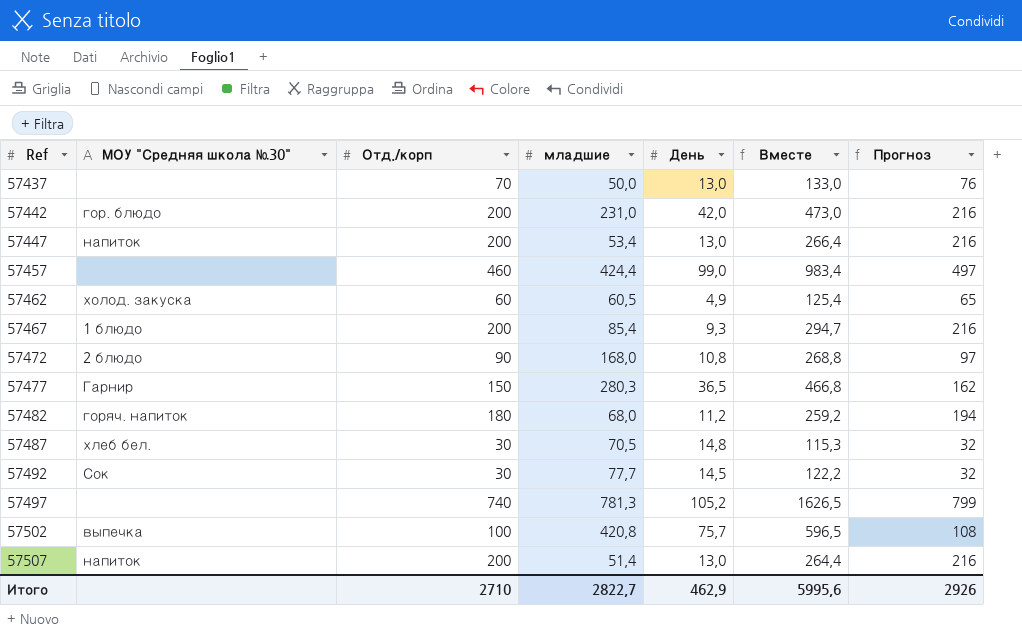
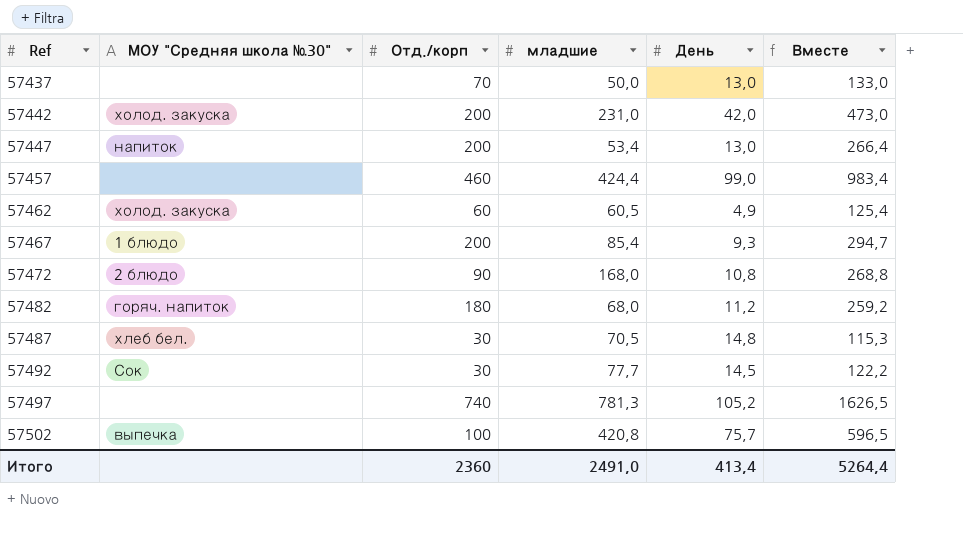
column Прогноз | formula: [Отд./корп] * 1,08 -> none
row 57477: Гарнир | 150 | 280,3 | 36,5 | 466,8 | 162 -> none
row 57507: напиток | 200 | 51,4 | 13,0 | 264,4 | 216 -> none
57442 | МОУ "Средняя школа №30": гор. блюдо -> холод. закуска
Итого | Отд./корп: 2710 -> 2360
Итого | младшие: 2822,7 -> 2491,0
Итого | День: 462,9 -> 413,4
Итого | Вместе: 5995,6 -> 5264,4

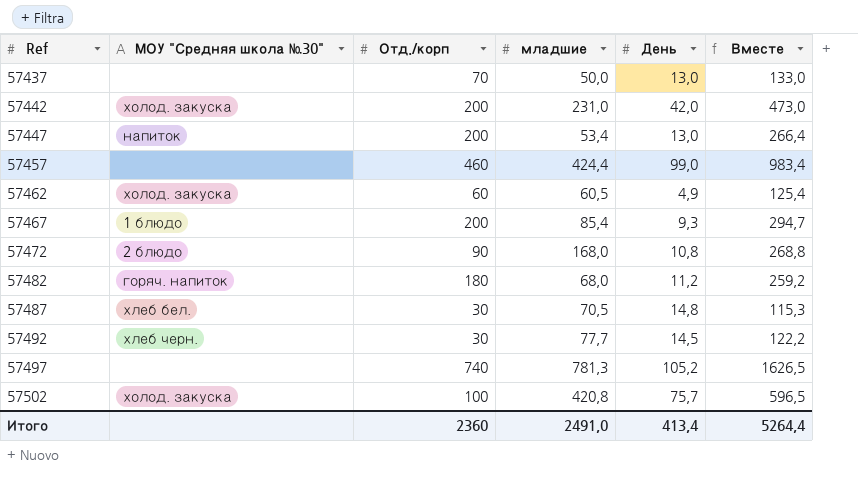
57492 | МОУ "Средняя школа №30": Сок -> хлеб черн.
57502 | МОУ "Средняя школа №30": выпечка -> холод. закуска

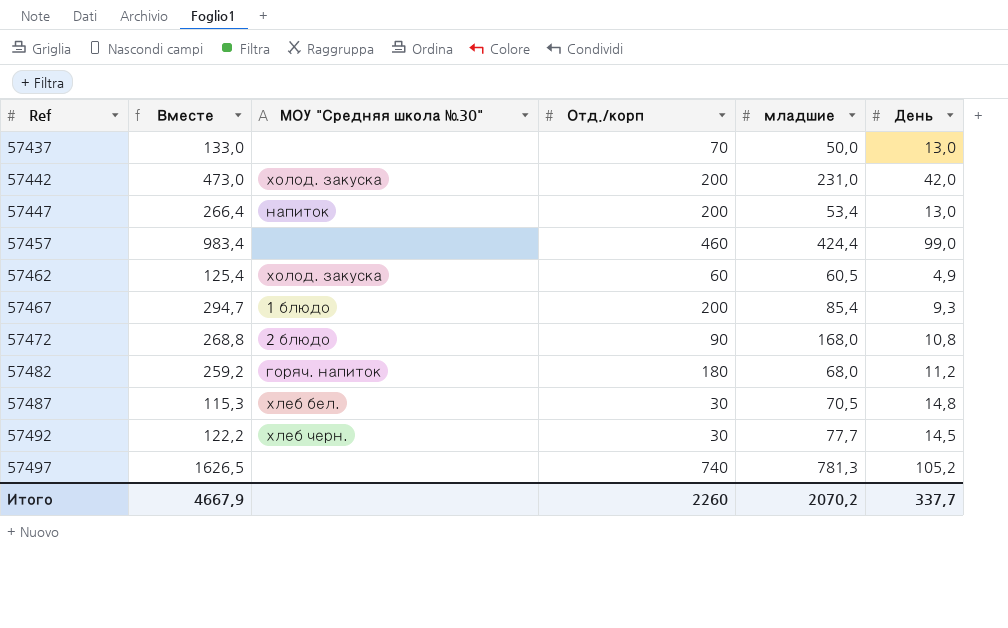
column Вместе | position: 6 -> 2
row 57502: холод. закуска | 100 | 420,8 | 75,7 | 596,5 -> none
Итого | Вместе: 5264,4 -> 4667,9
Итого | Отд./корп: 2360 -> 2260
Итого | младшие: 2491,0 -> 2070,2
Итого | День: 413,4 -> 337,7

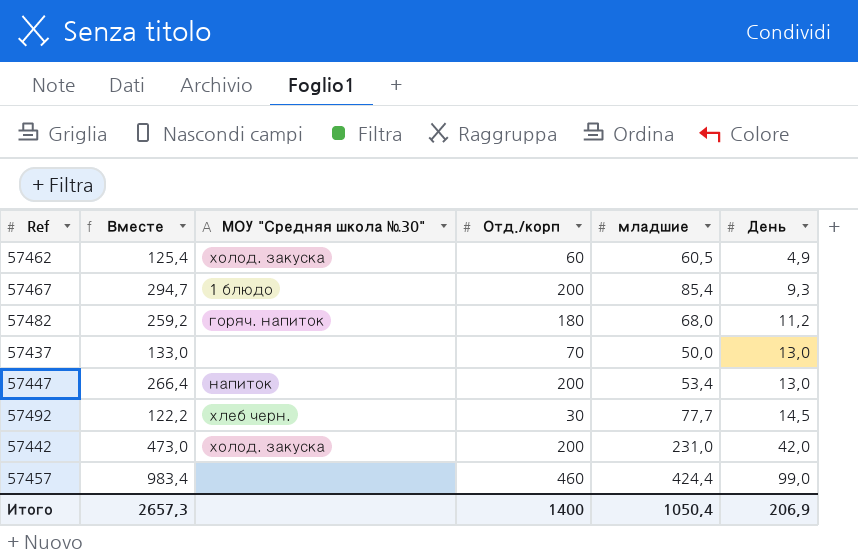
row order: Ref ascending -> День ascending
row 57472: 268,8 | 2 блюдо | 90 | 168,0 | 10,8 -> none
row 57487: 115,3 | хлеб бел. | 30 | 70,5 | 14,8 -> none
row 57497: 1626,5 | none | 740 | 781,3 | 105,2 -> none
Итого | Вместе: 4667,9 -> 2657,3
Итого | Отд./корп: 2260 -> 1400
Итого | младшие: 2070,2 -> 1050,4
Итого | День: 337,7 -> 206,9

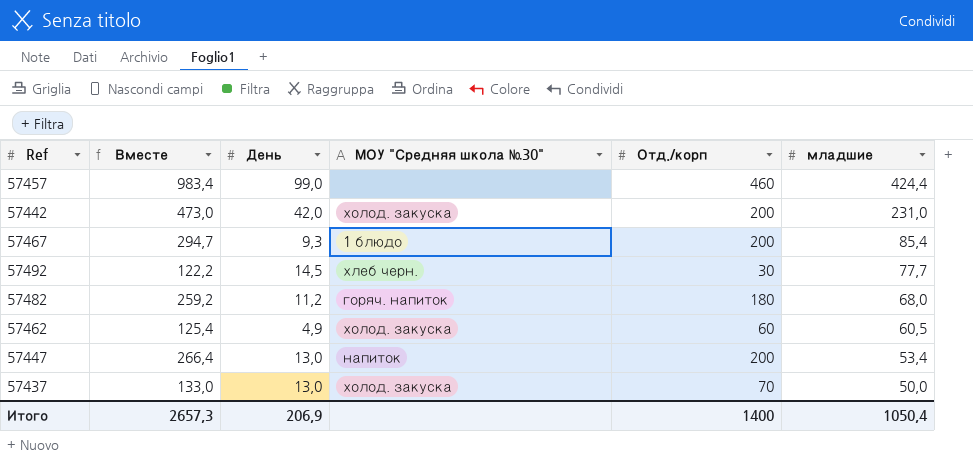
row order: День ascending -> младшие descending
column День | position: 6 -> 3
57437 | МОУ "Средняя школа №30": none -> холод. закуска

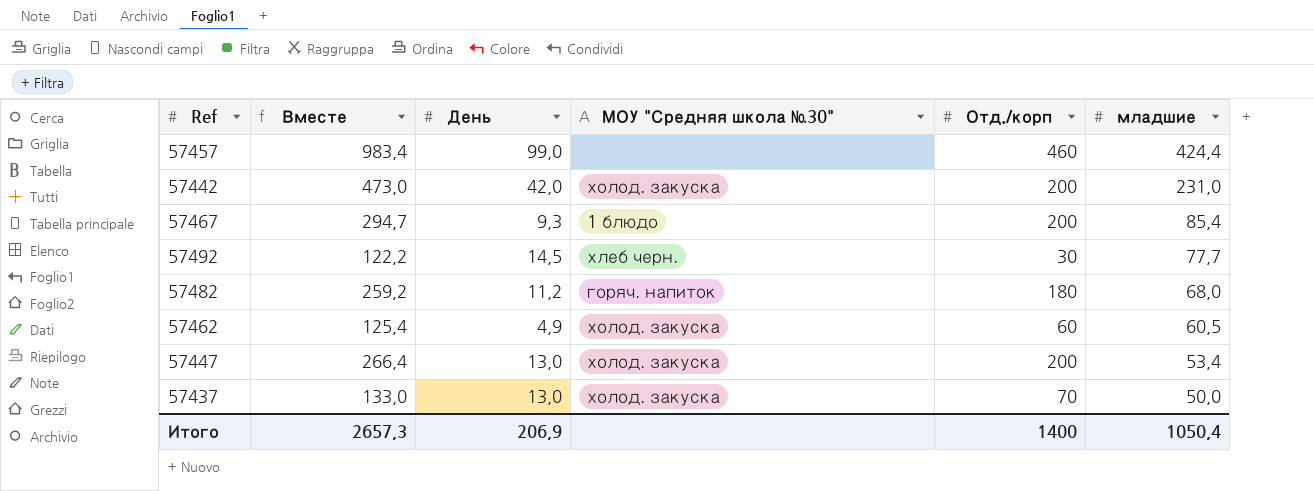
57447 | МОУ "Средняя школа №30": напиток -> холод. закуска

